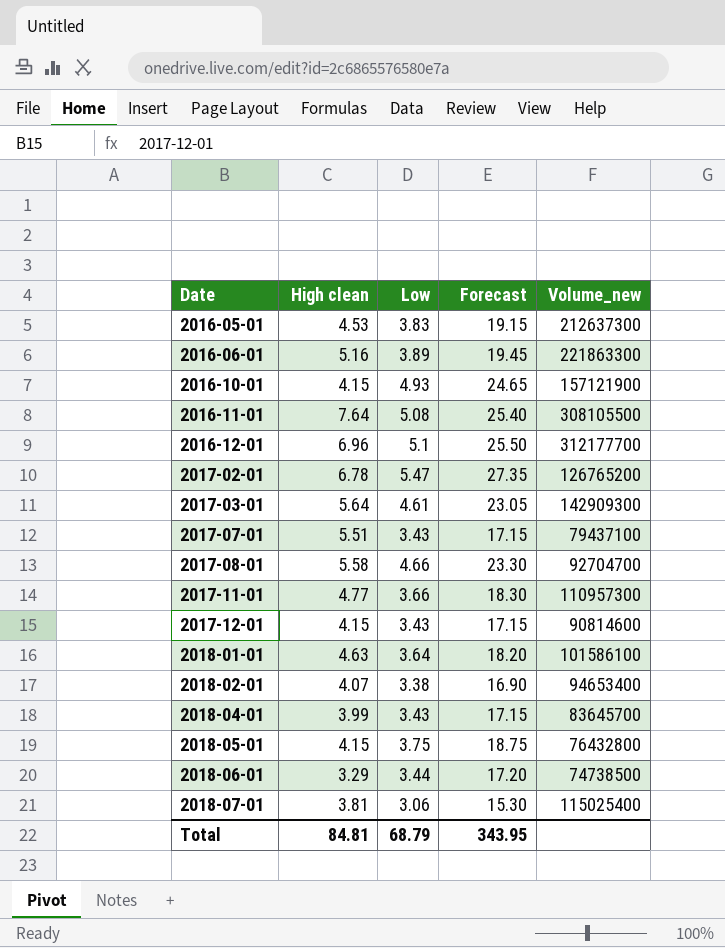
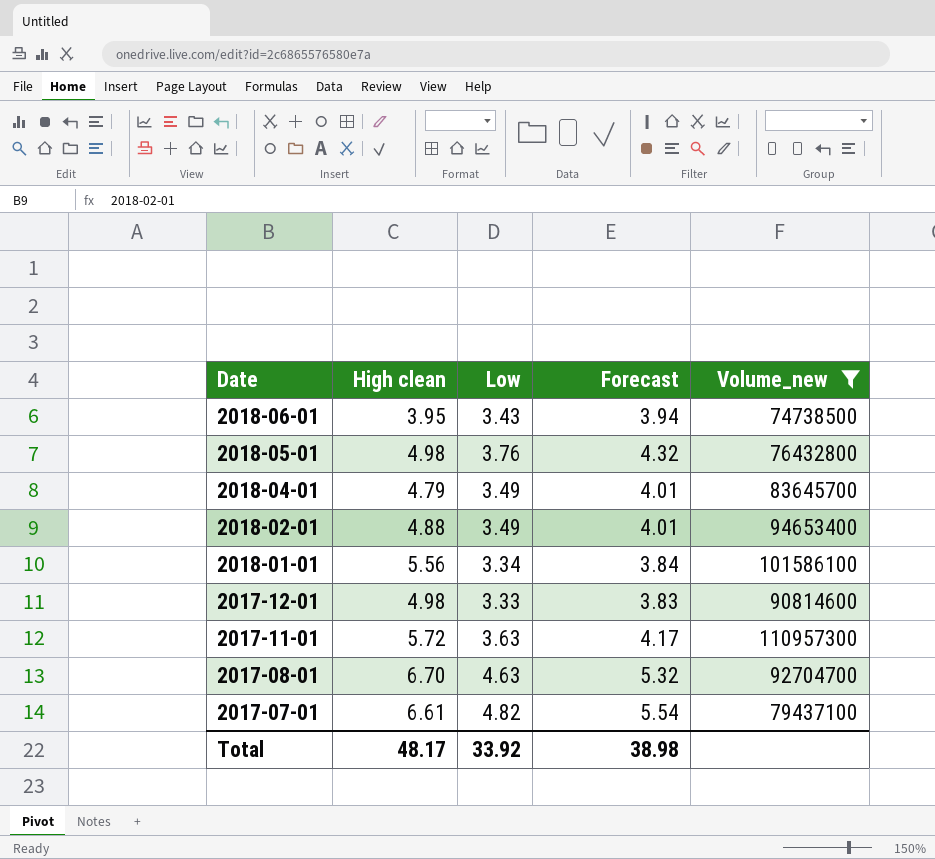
filter: none -> Volume_new <= 110957300
row order: Date ascending -> Date descending
column Forecast | formula: [Low] * 5 -> [Low] * 1.15
2018-06-01 | High clean: 3.29 -> 3.95
2018-06-01 | Low: 3.44 -> 3.43
2018-05-01 | High clean: 4.15 -> 4.98
2018-05-01 | Low: 3.75 -> 3.76
2018-04-01 | High clean: 3.99 -> 4.79
2018-04-01 | Low: 3.43 -> 3.49
2018-02-01 | High clean: 4.07 -> 4.88
2018-02-01 | Low: 3.38 -> 3.49
2018-01-01 | High clean: 4.63 -> 5.56
2018-01-01 | Low: 3.64 -> 3.34
2017-12-01 | High clean: 4.15 -> 4.98
2017-12-01 | Low: 3.43 -> 3.33
2017-11-01 | High clean: 4.77 -> 5.72
2017-11-01 | Low: 3.66 -> 3.63
2017-08-01 | High clean: 5.58 -> 6.70
2017-08-01 | Low: 4.66 -> 4.63
2017-07-01 | High clean: 5.51 -> 6.61
2017-07-01 | Low: 3.43 -> 4.82
Total | High clean: 84.81 -> 48.17
Total | Low: 68.79 -> 33.92
Total | Forecast: 343.95 -> 38.98

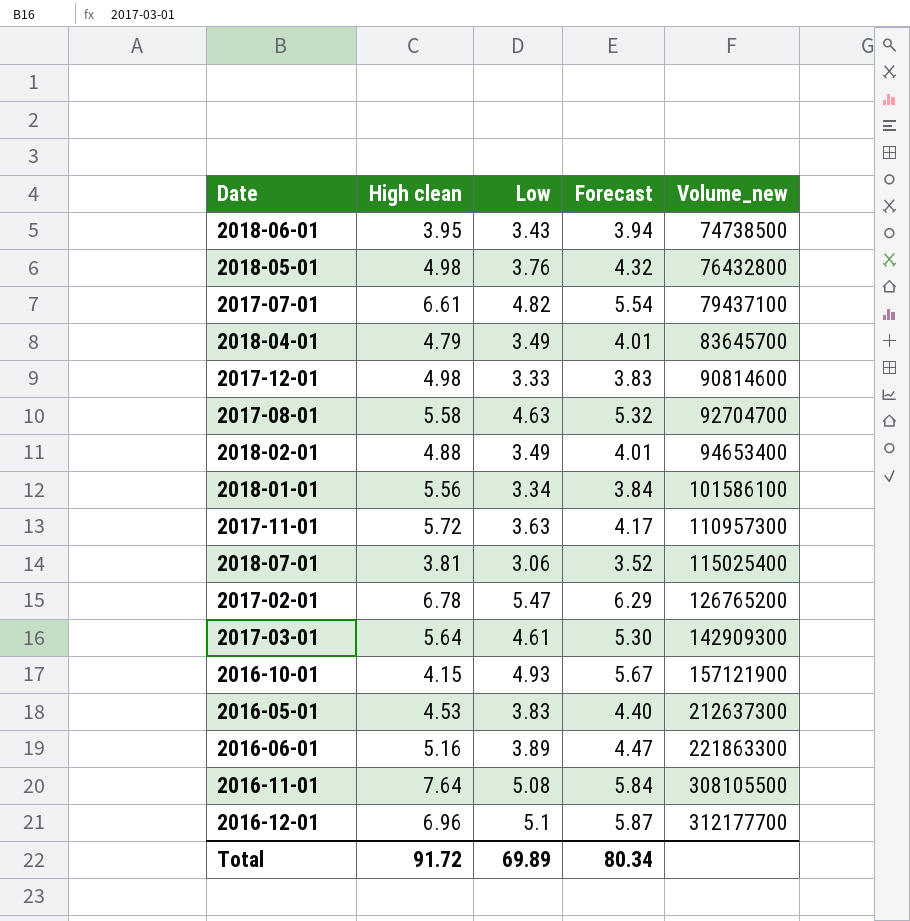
filter: Volume_new <= 110957300 -> none
row order: Date descending -> Volume_new ascending
2017-08-01 | High clean: 6.70 -> 5.58
Total | High clean: 48.17 -> 91.72
Total | Low: 33.92 -> 69.89
Total | Forecast: 38.98 -> 80.34

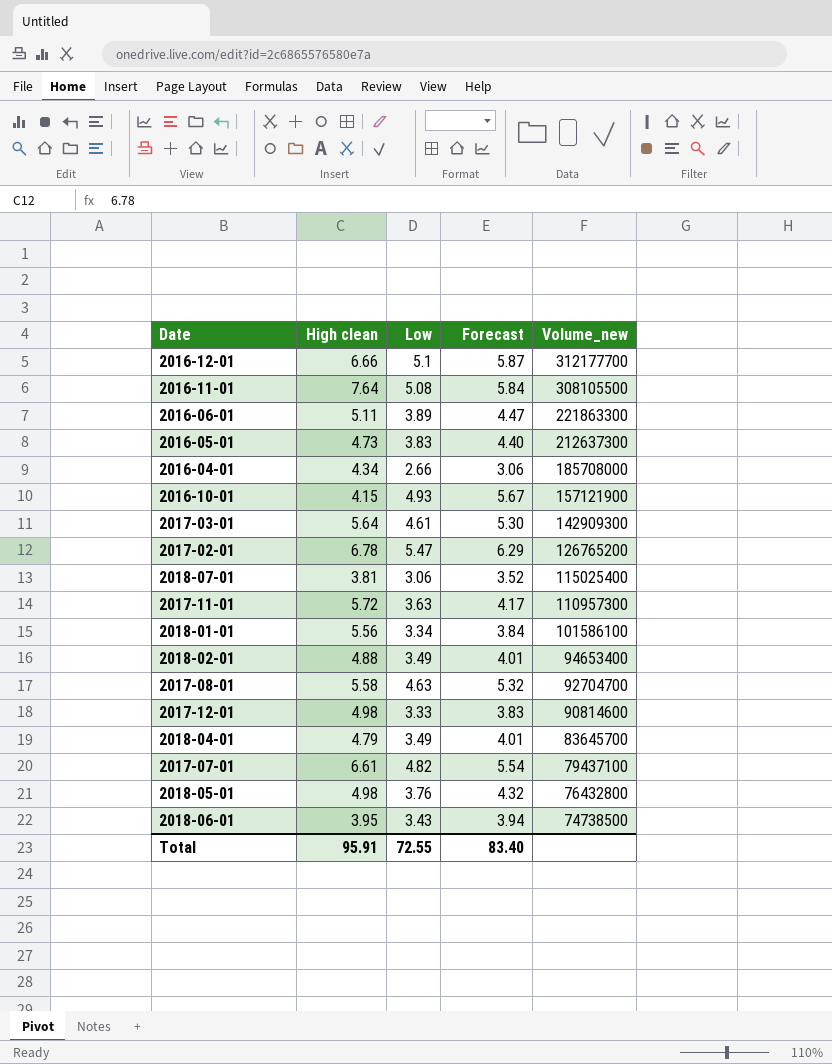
row order: Volume_new ascending -> Volume_new descending
2016-12-01 | High clean: 6.96 -> 6.66
2016-06-01 | High clean: 5.16 -> 5.11
2016-05-01 | High clean: 4.53 -> 4.73
row 2016-04-01: none -> 4.34 | 2.66 | 3.06 | 185708000
Total | High clean: 91.72 -> 95.91
Total | Low: 69.89 -> 72.55
Total | Forecast: 80.34 -> 83.40

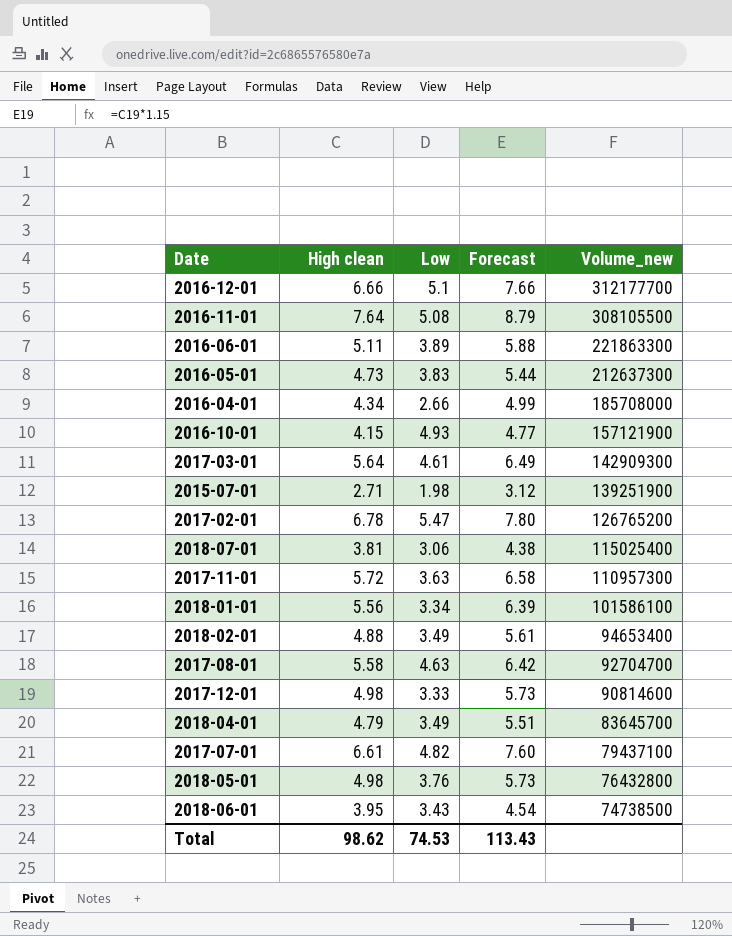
column Forecast | formula: [Low] * 1.15 -> [High clean] * 1.15
row 2015-07-01: none -> 2.71 | 1.98 | 3.12 | 139251900
Total | High clean: 95.91 -> 98.62
Total | Low: 72.55 -> 74.53
Total | Forecast: 83.40 -> 113.43

